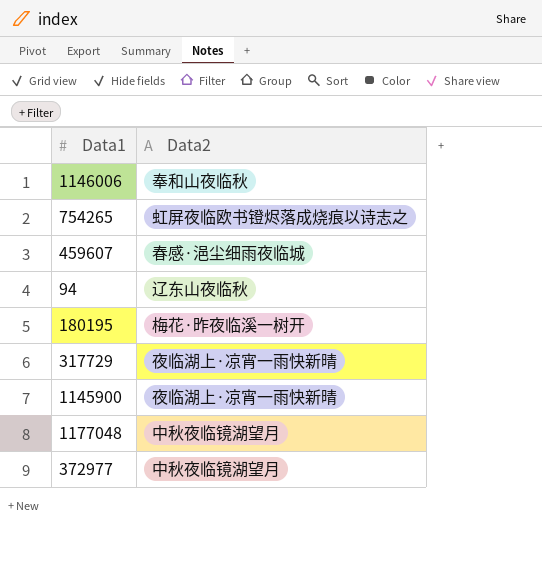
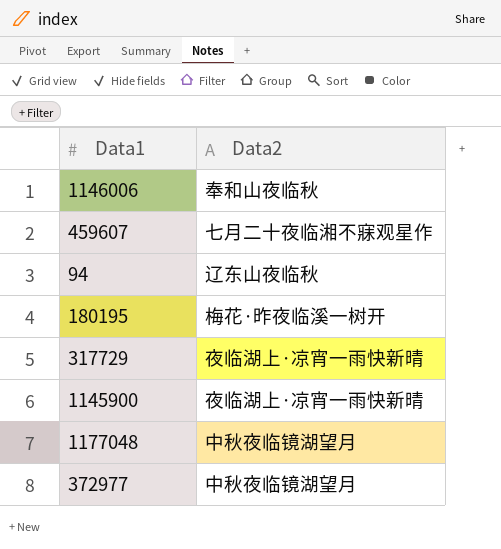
row 754265: 虹屏夜临欧书镫烬落成烧痕以诗志之 -> none
459607 | Data2: 春感·浥尘细雨夜临城 -> 七月二十夜临湘不寐观星作

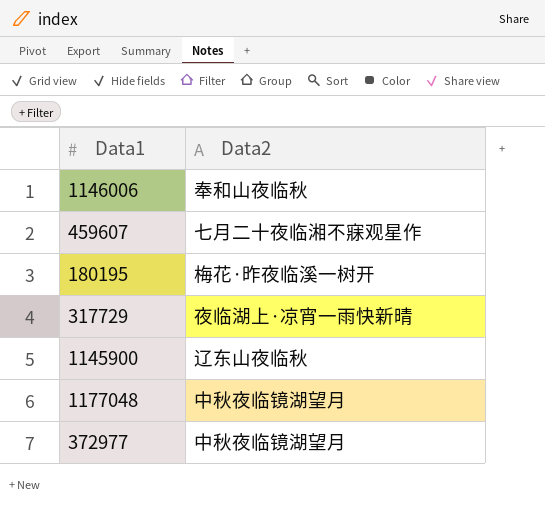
row 94: 辽东山夜临秋 -> none
1145900 | Data2: 夜临湖上·凉宵一雨快新晴 -> 辽东山夜临秋

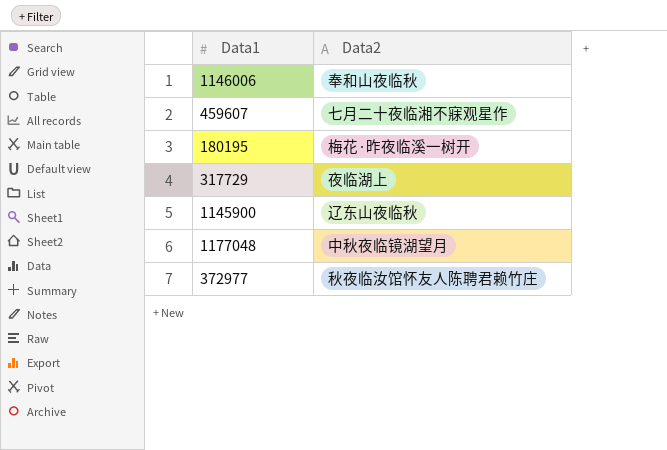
317729 | Data2: 夜临湖上·凉宵一雨快新晴 -> 夜临湖上
372977 | Data2: 中秋夜临镜湖望月 -> 秋夜临汝馆怀友人陈聘君赖竹庄

